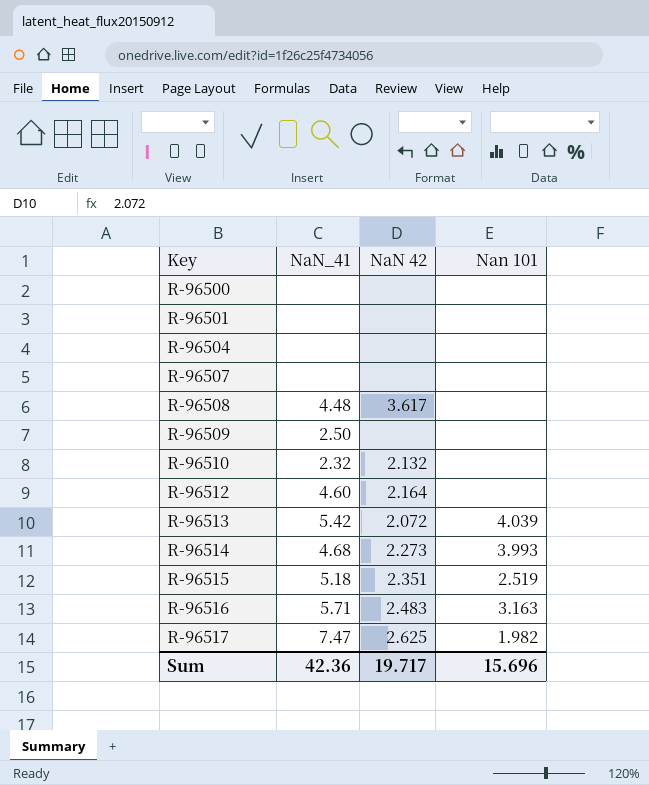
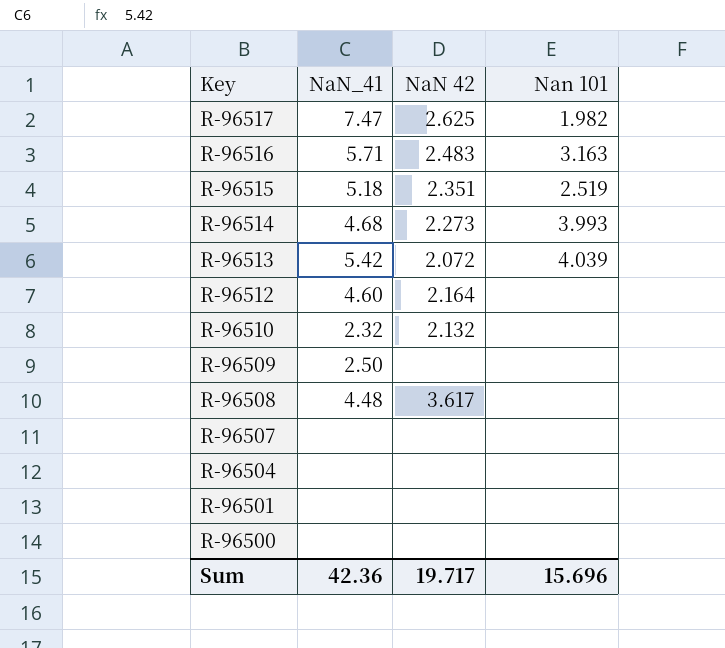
row order: Key ascending -> Key descending

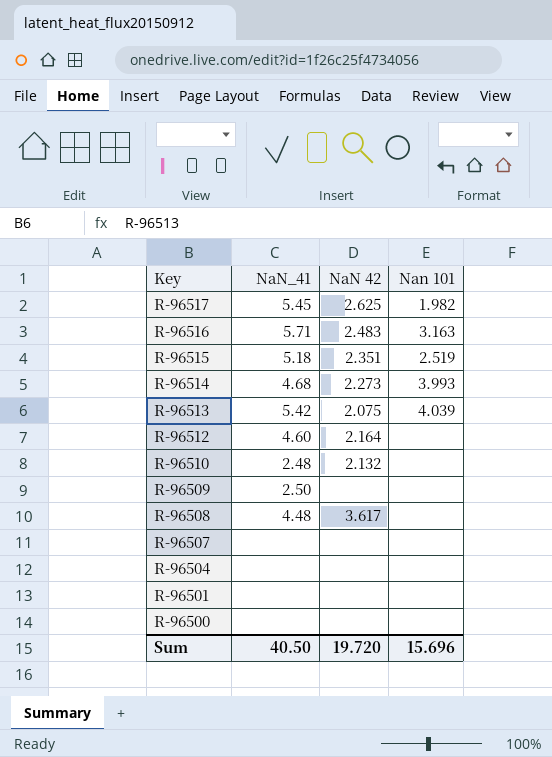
R-96517 | NaN_41: 7.47 -> 5.45
R-96513 | NaN 42: 2.072 -> 2.075
R-96510 | NaN_41: 2.32 -> 2.48
Sum | NaN_41: 42.36 -> 40.50
Sum | NaN 42: 19.717 -> 19.720

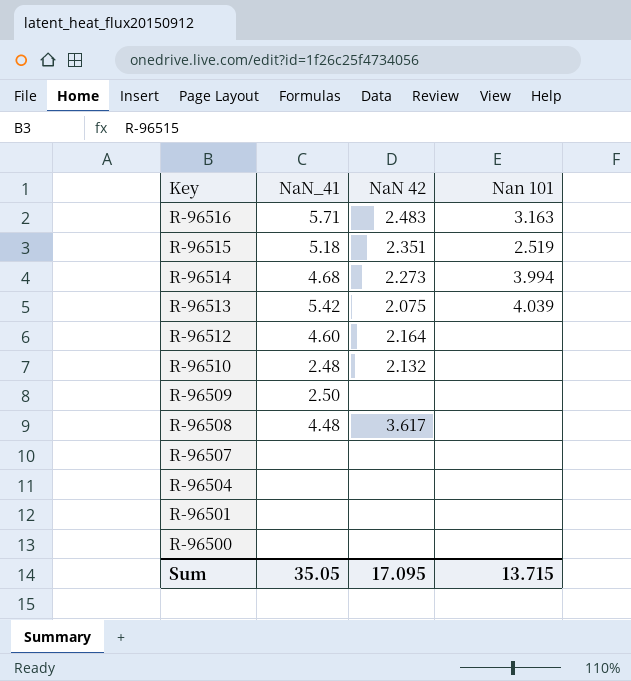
row R-96517: 5.45 | 2.625 | 1.982 -> none
R-96514 | Nan 101: 3.993 -> 3.994
Sum | NaN_41: 40.50 -> 35.05
Sum | NaN 42: 19.720 -> 17.095
Sum | Nan 101: 15.696 -> 13.715

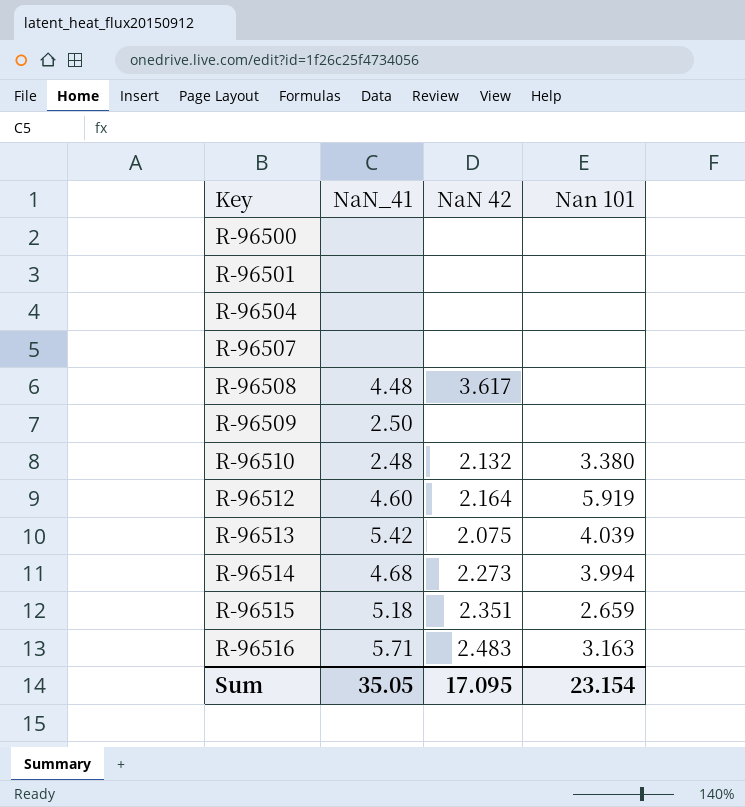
row order: Key descending -> Key ascending
R-96510 | Nan 101: none -> 3.380
R-96512 | Nan 101: none -> 5.919
R-96515 | Nan 101: 2.519 -> 2.659
Sum | Nan 101: 13.715 -> 23.154

